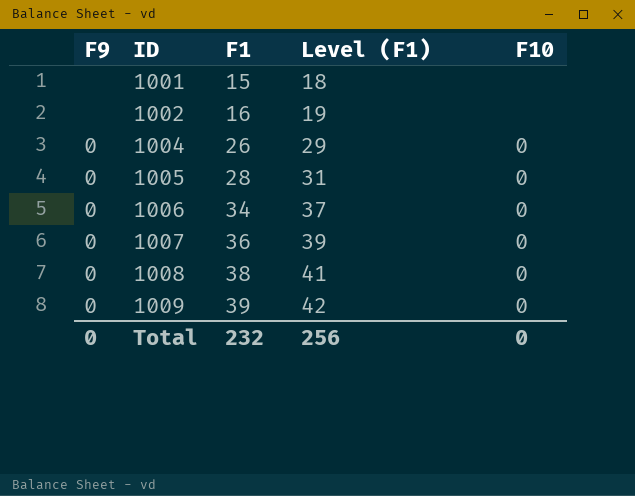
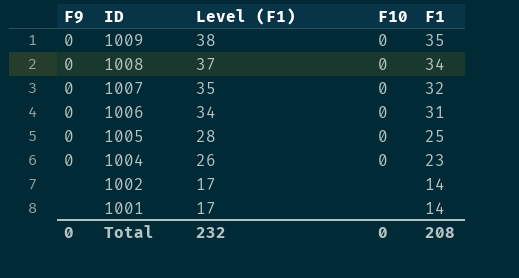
row order: ID ascending -> ID descending
column F1 | position: 3 -> 5
1009 | Level (F1): 42 -> 38
1009 | F1: 39 -> 35
1008 | Level (F1): 41 -> 37
1008 | F1: 38 -> 34
1007 | Level (F1): 39 -> 35
1007 | F1: 36 -> 32
1006 | Level (F1): 37 -> 34
1006 | F1: 34 -> 31
1005 | Level (F1): 31 -> 28
1005 | F1: 28 -> 25
1004 | Level (F1): 29 -> 26
1004 | F1: 26 -> 23
1002 | Level (F1): 19 -> 17
1002 | F1: 16 -> 14
1001 | Level (F1): 18 -> 17
1001 | F1: 15 -> 14
Total | Level (F1): 256 -> 232
Total | F1: 232 -> 208

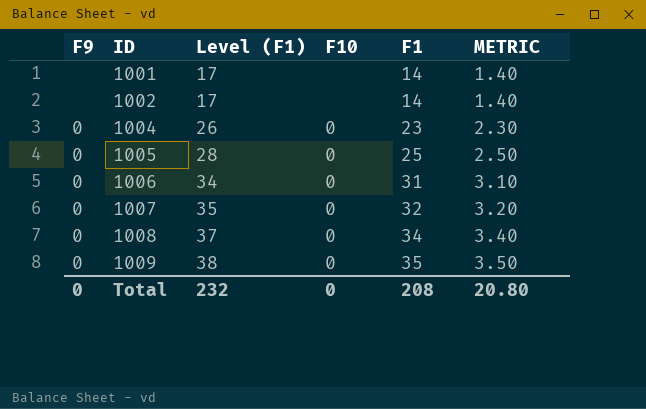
row order: ID descending -> ID ascending
column METRIC | formula: none -> [F1] * 0.1

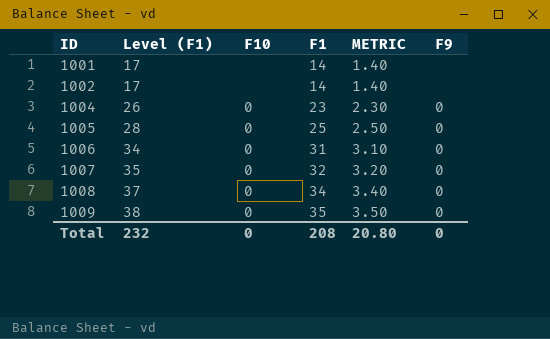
column F9 | position: 1 -> 6

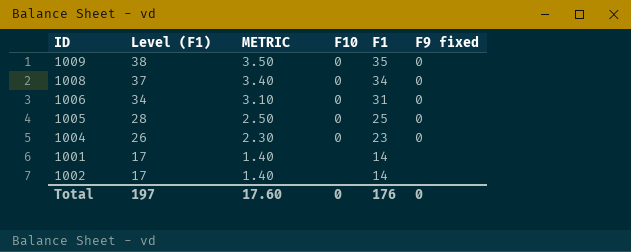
row order: ID ascending -> Level (F1) descending
column METRIC | position: 5 -> 3
column name: F9 -> F9 fixed
row 1007: 35 | 0 | 32 | 3.20 | 0 -> none
Total | Level (F1): 232 -> 197
Total | METRIC: 20.80 -> 17.60
Total | F1: 208 -> 176

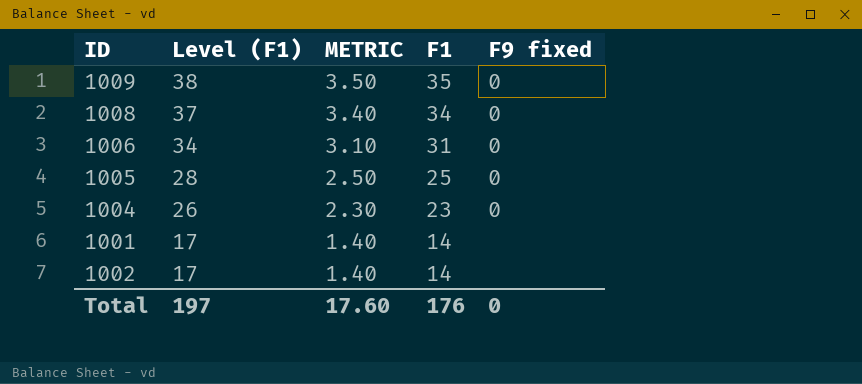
column F10 | position: 4 -> none

